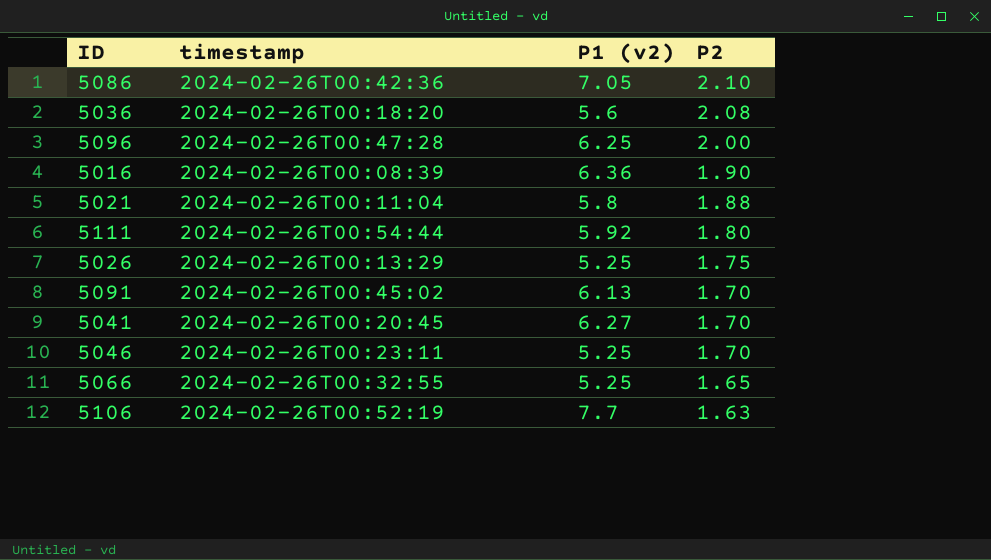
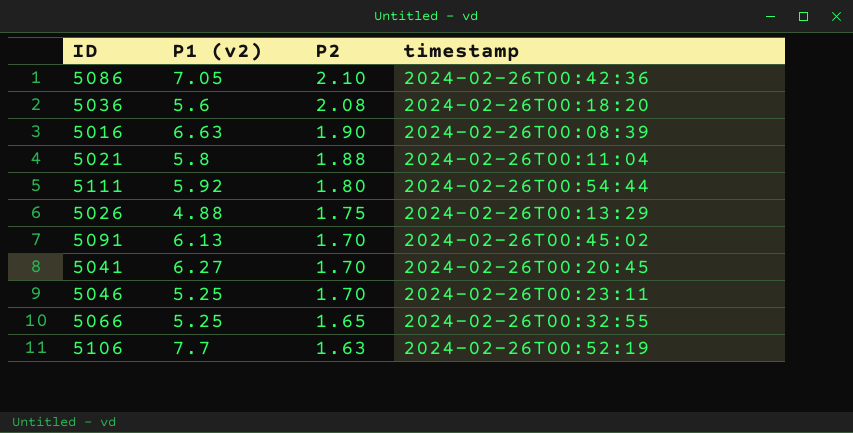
column timestamp | position: 2 -> 4
row 5096: 2024-02-26T00:47:28 | 6.25 | 2.00 -> none
5016 | P1 (v2): 6.36 -> 6.63
5026 | P1 (v2): 5.25 -> 4.88

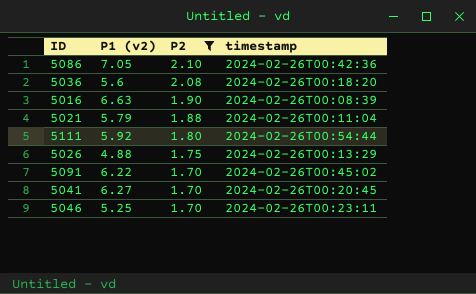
filter: none -> P2 >= 1.70
5021 | P1 (v2): 5.8 -> 5.79
5091 | P1 (v2): 6.13 -> 6.22

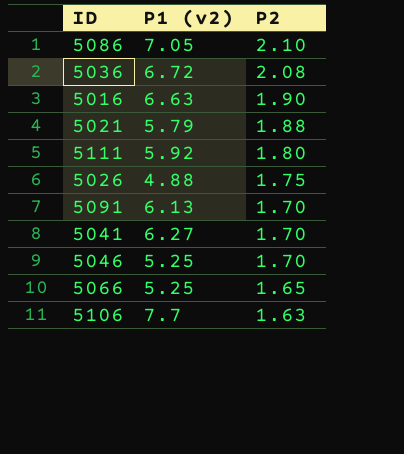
filter: P2 >= 1.70 -> none
column timestamp | position: 4 -> none
5036 | P1 (v2): 5.6 -> 6.72
5091 | P1 (v2): 6.22 -> 6.13

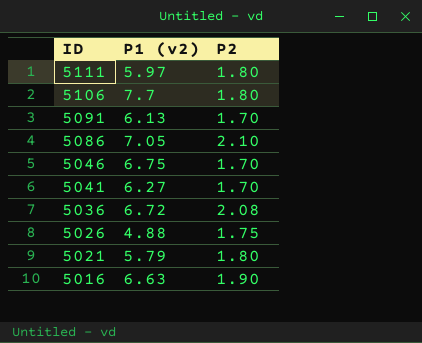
row order: P2 descending -> ID descending
row 5066: 5.25 | 1.65 -> none
5111 | P1 (v2): 5.92 -> 5.97
5106 | P2: 1.63 -> 1.80
5046 | P1 (v2): 5.25 -> 6.75
5021 | P2: 1.88 -> 1.80

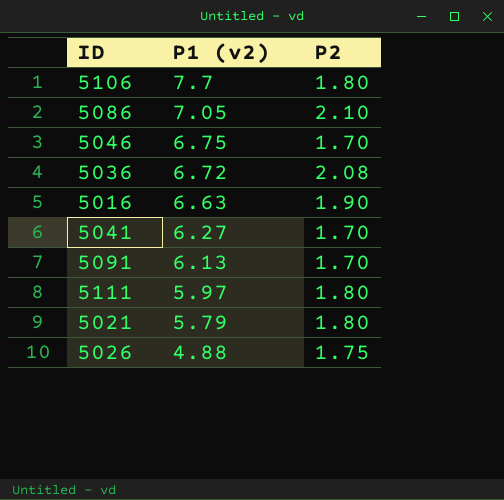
row order: ID descending -> P1 (v2) descending

